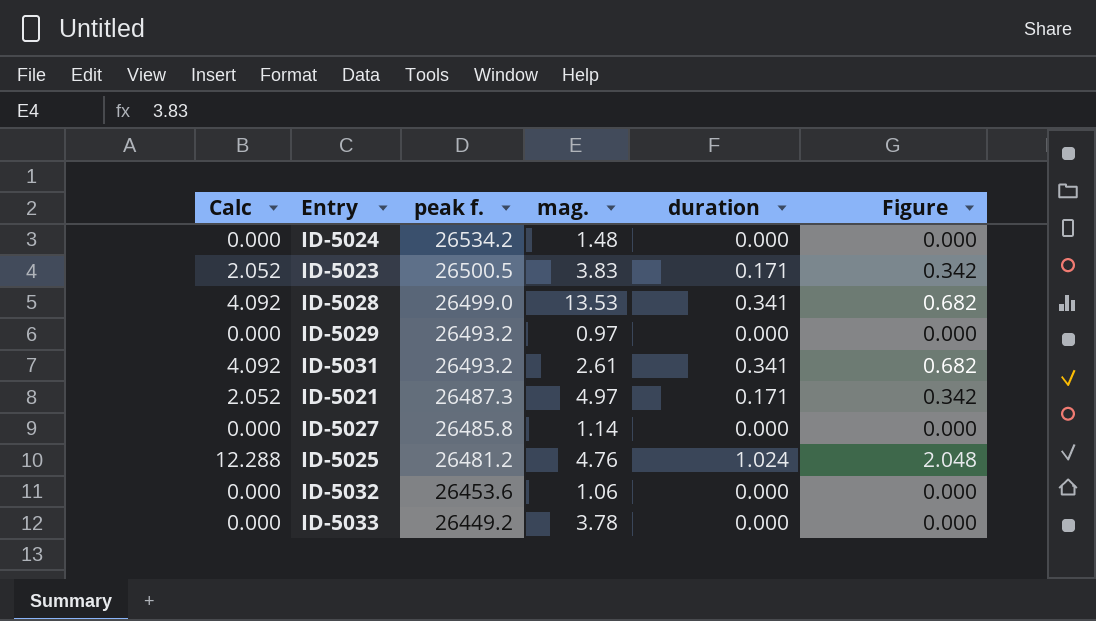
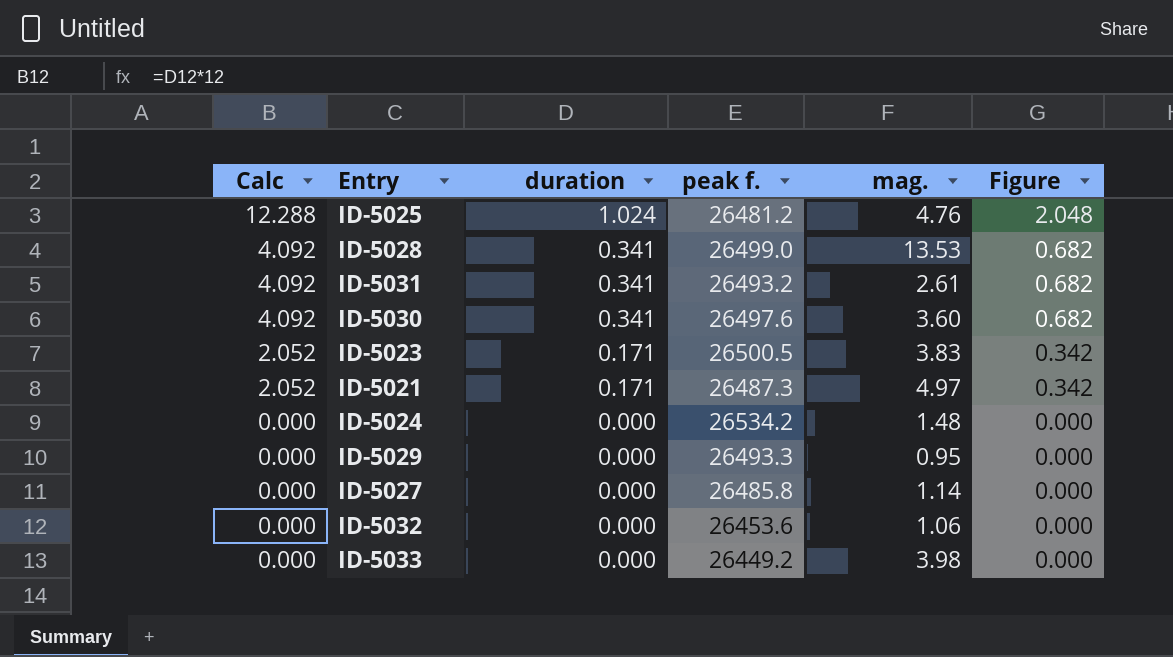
row order: peak f. descending -> Calc descending
column duration | position: 5 -> 3
row ID-5030: none -> 4.092 | 0.341 | 26497.6 | 3.60 | 0.682
ID-5029 | peak f.: 26493.2 -> 26493.3
ID-5029 | mag.: 0.97 -> 0.95
ID-5033 | mag.: 3.78 -> 3.98

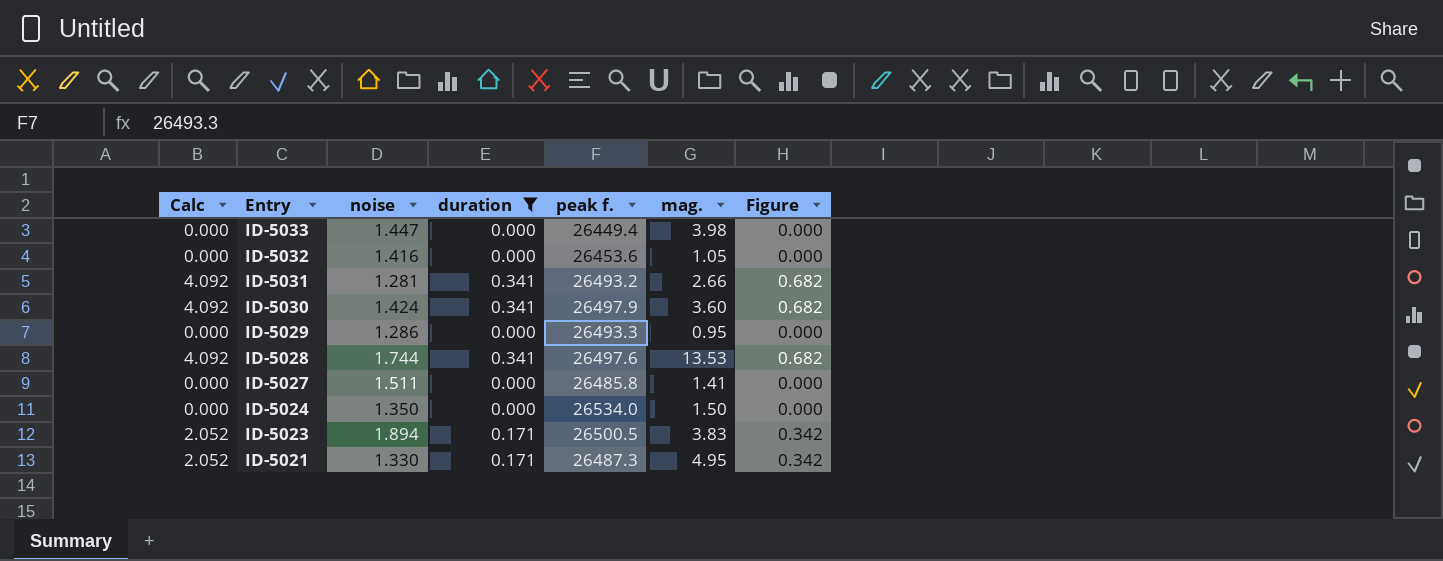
filter: none -> duration != 1.024
row order: Calc descending -> Entry descending
column noise | position: none -> 3
ID-5033 | peak f.: 26449.2 -> 26449.4
ID-5032 | mag.: 1.06 -> 1.05
ID-5031 | mag.: 2.61 -> 2.66
ID-5030 | peak f.: 26497.6 -> 26497.9
ID-5028 | peak f.: 26499.0 -> 26497.6
ID-5027 | mag.: 1.14 -> 1.41
ID-5024 | peak f.: 26534.2 -> 26534.0
ID-5024 | mag.: 1.48 -> 1.50
ID-5021 | mag.: 4.97 -> 4.95

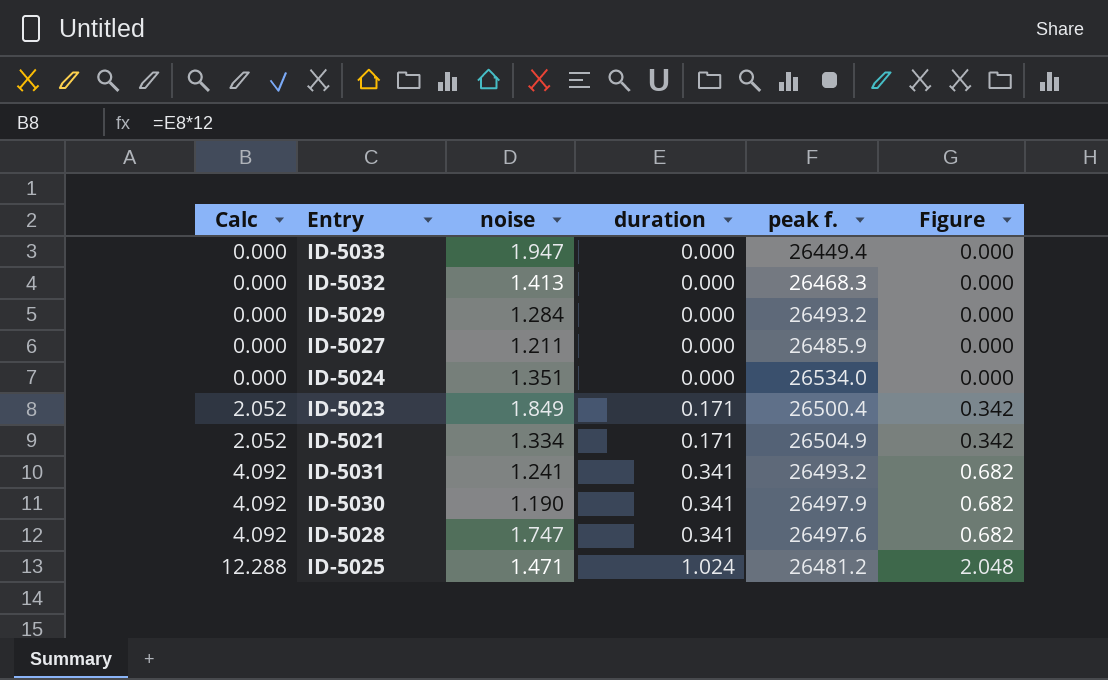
filter: duration != 1.024 -> none
row order: Entry descending -> Calc ascending
column mag. | position: 6 -> none
ID-5033 | noise: 1.447 -> 1.947
ID-5032 | noise: 1.416 -> 1.413
ID-5032 | peak f.: 26453.6 -> 26468.3
ID-5029 | noise: 1.286 -> 1.284
ID-5029 | peak f.: 26493.3 -> 26493.2
ID-5027 | noise: 1.511 -> 1.211
ID-5027 | peak f.: 26485.8 -> 26485.9
ID-5024 | noise: 1.350 -> 1.351
ID-5023 | noise: 1.894 -> 1.849
ID-5023 | peak f.: 26500.5 -> 26500.4
ID-5021 | noise: 1.330 -> 1.334
ID-5021 | peak f.: 26487.3 -> 26504.9
ID-5031 | noise: 1.281 -> 1.241
ID-5030 | noise: 1.424 -> 1.190
ID-5028 | noise: 1.744 -> 1.747

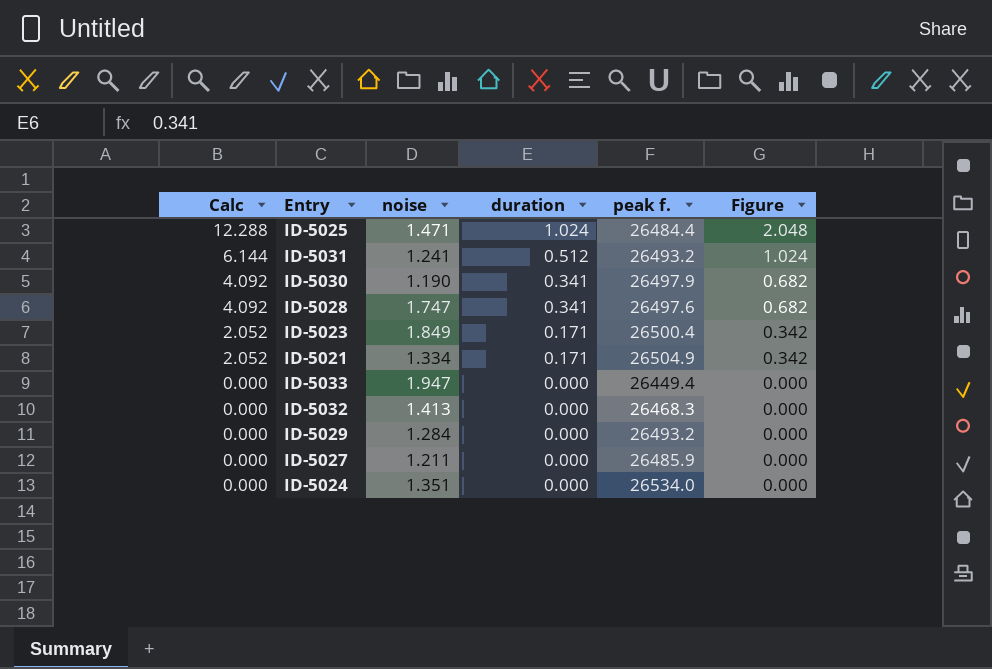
row order: Calc ascending -> Calc descending
ID-5025 | peak f.: 26481.2 -> 26484.4
ID-5031 | Calc: 4.092 -> 6.144
ID-5031 | duration: 0.341 -> 0.512
ID-5031 | Figure: 0.682 -> 1.024

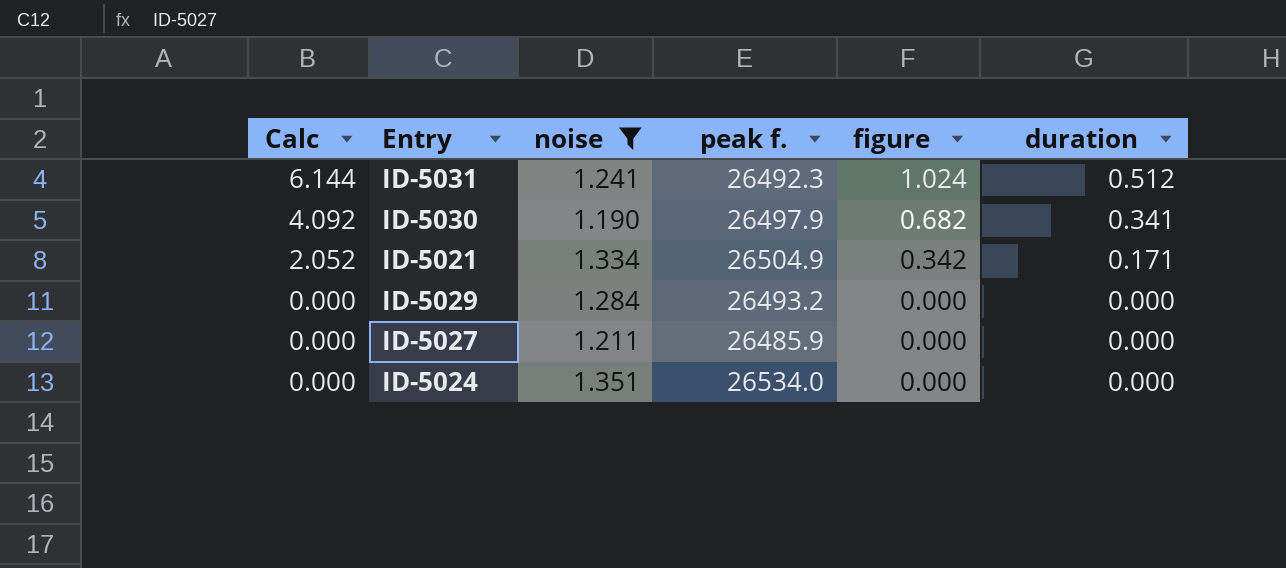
filter: none -> noise <= 1.351
column name: Figure -> figure
column duration | position: 4 -> 6
ID-5031 | peak f.: 26493.2 -> 26492.3

